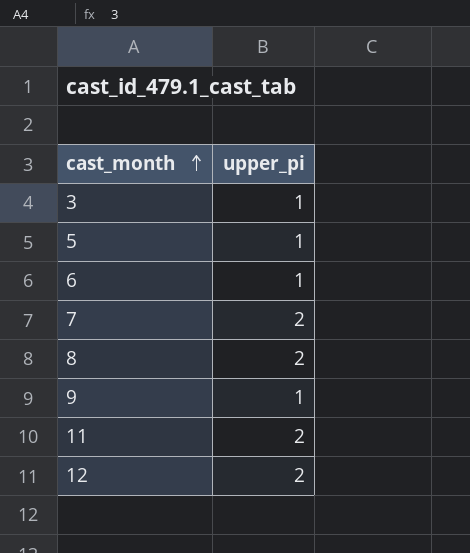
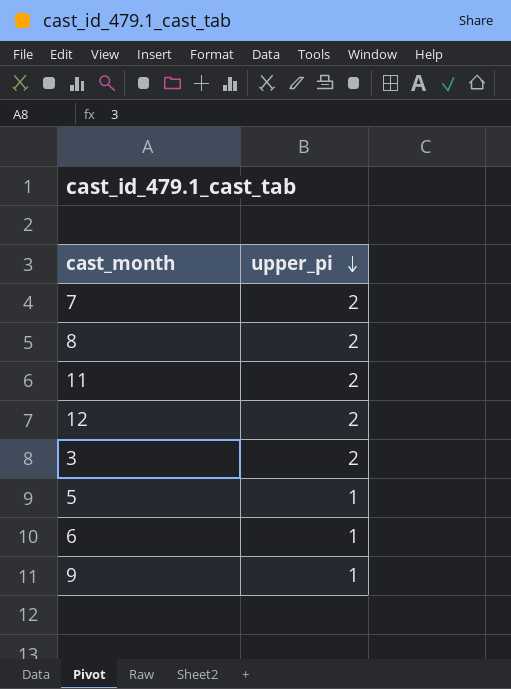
row order: cast_month ascending -> upper_pi descending
3 | upper_pi: 1 -> 2

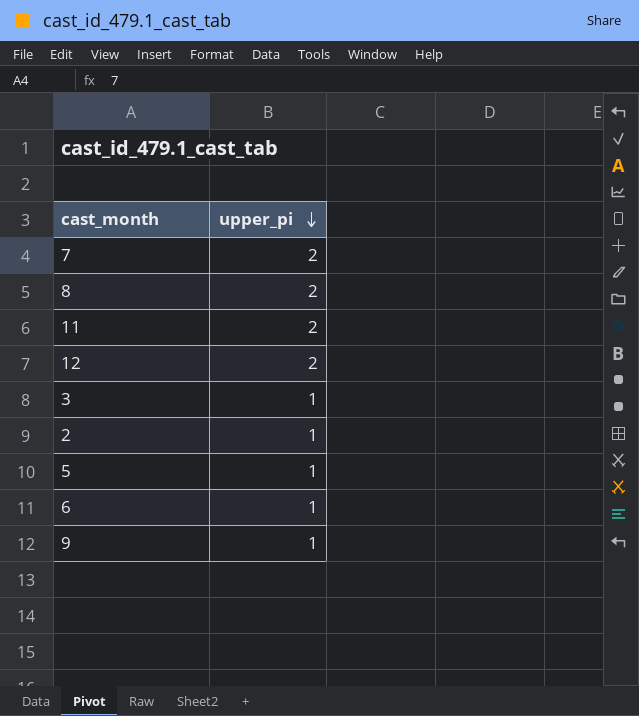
3 | upper_pi: 2 -> 1
row 2: none -> 1

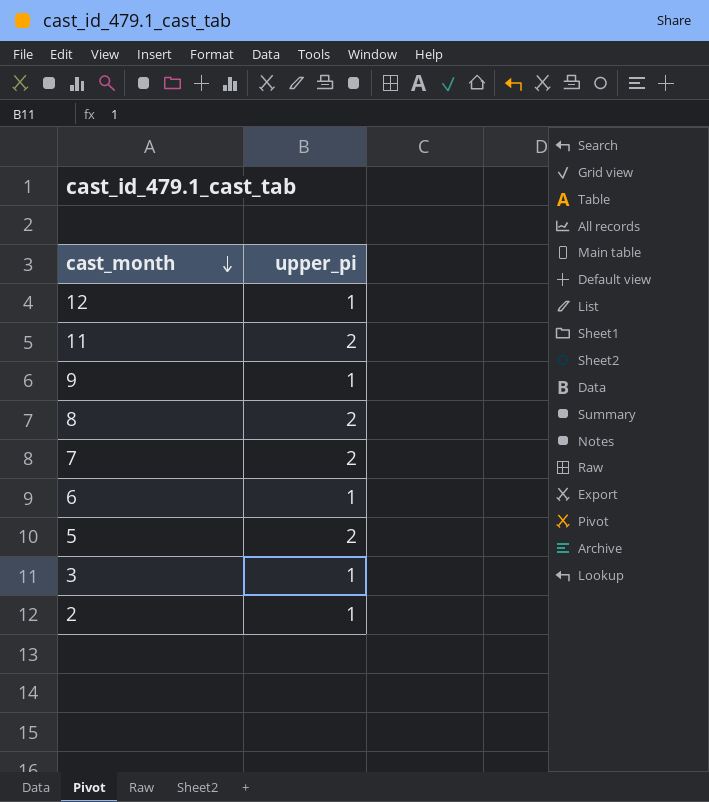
row order: upper_pi descending -> cast_month descending
12 | upper_pi: 2 -> 1
5 | upper_pi: 1 -> 2

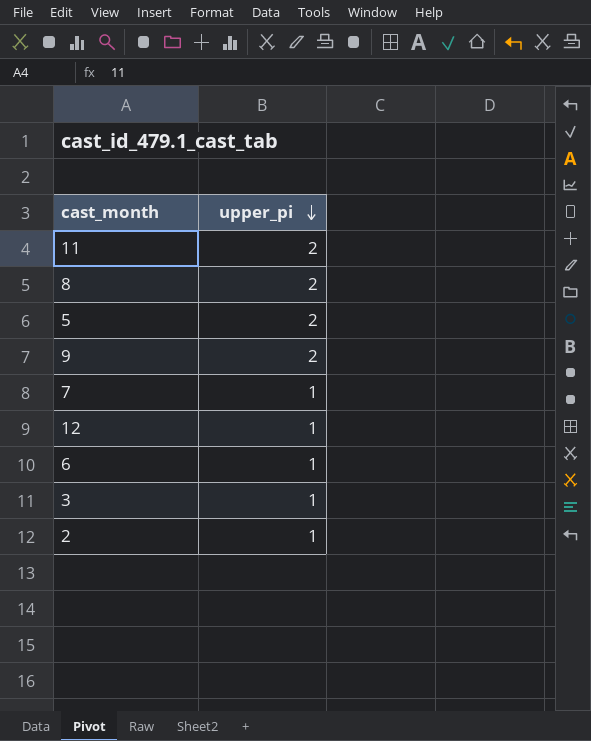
row order: cast_month descending -> upper_pi descending
9 | upper_pi: 1 -> 2
7 | upper_pi: 2 -> 1

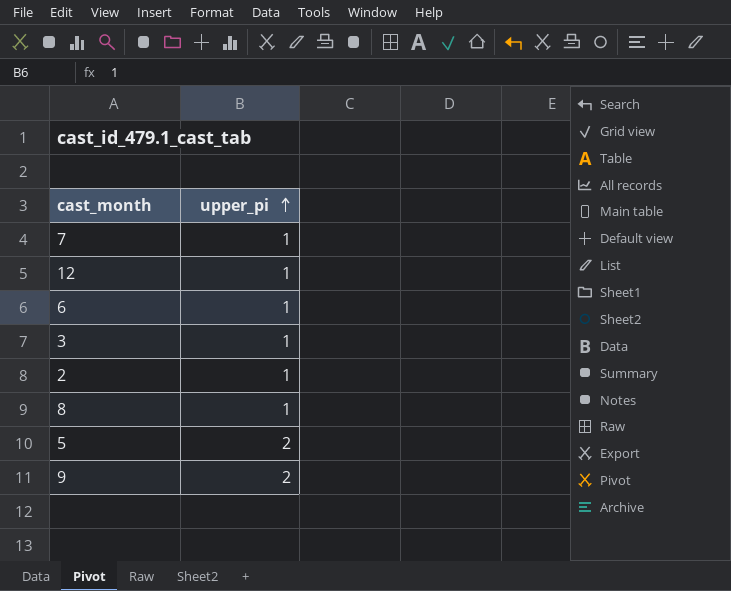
row order: upper_pi descending -> upper_pi ascending
row 11: 2 -> none
8 | upper_pi: 2 -> 1

